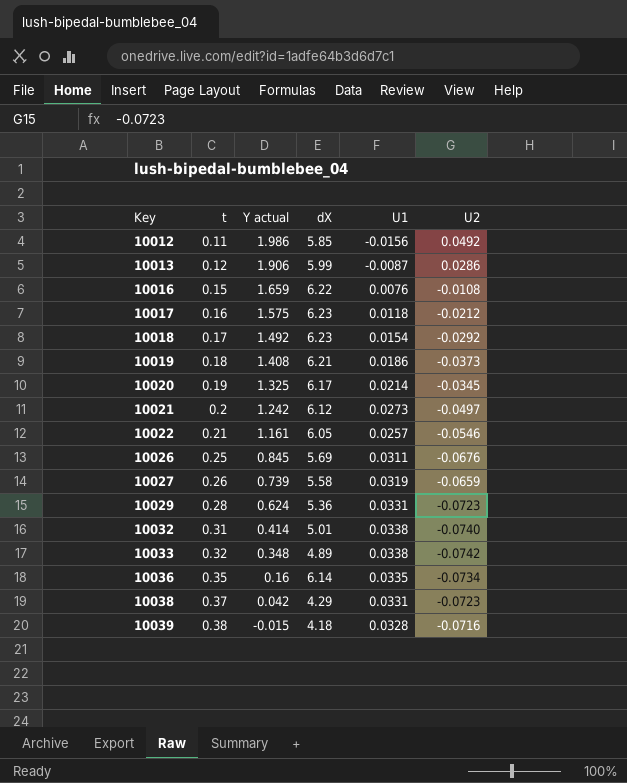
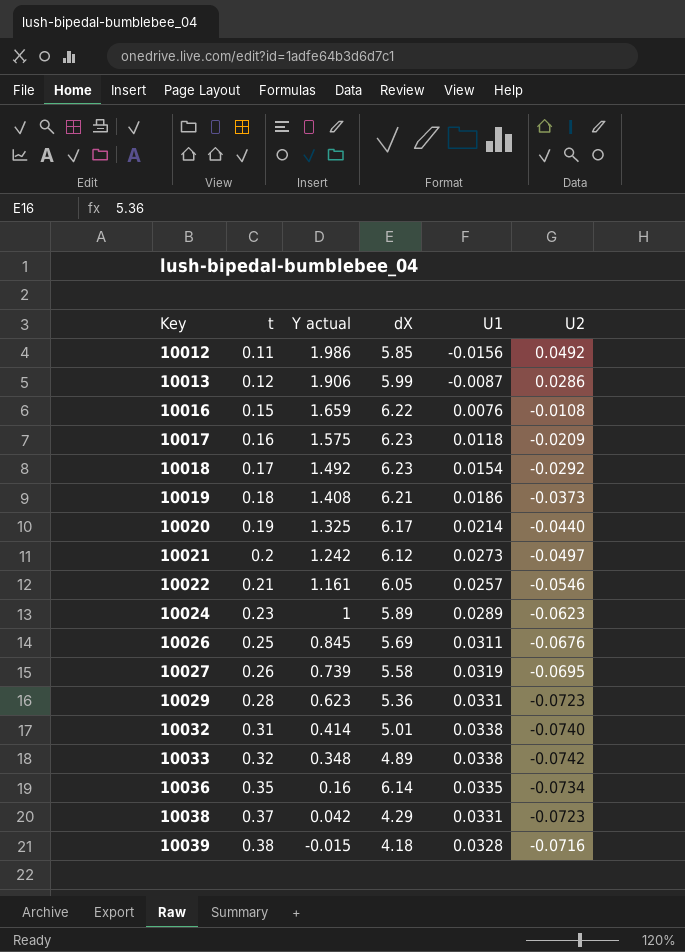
10017 | U2: -0.0212 -> -0.0209
10020 | U2: -0.0345 -> -0.0440
row 10024: none -> 0.23 | 1 | 5.89 | 0.0289 | -0.0623
10027 | U2: -0.0659 -> -0.0695
10029 | Y actual: 0.624 -> 0.623

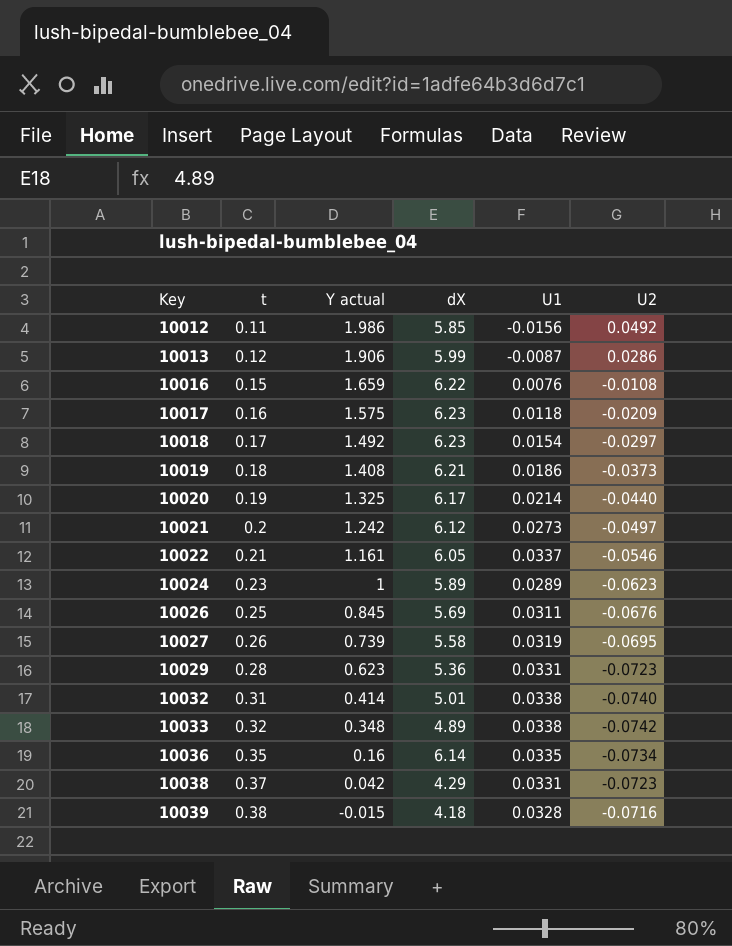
10018 | U2: -0.0292 -> -0.0297
10022 | U1: 0.0257 -> 0.0337

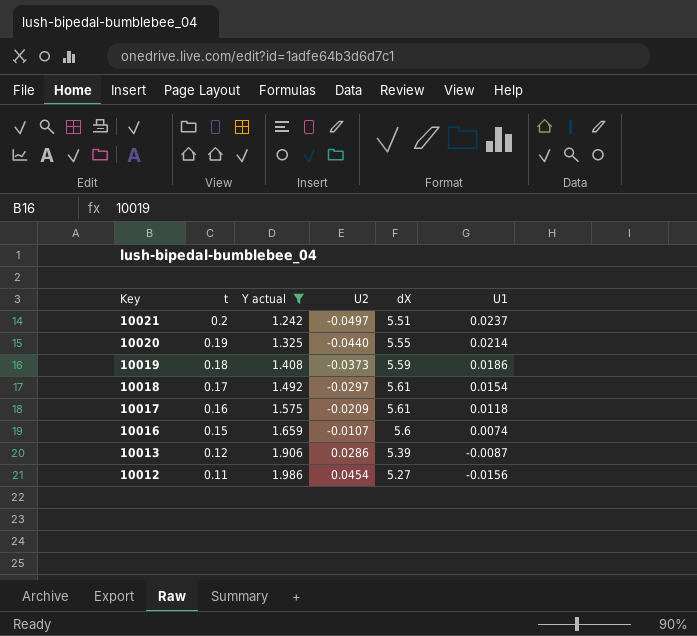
filter: none -> Y actual >= 1.242
row order: Key ascending -> Key descending
column U2 | position: 6 -> 4
10021 | dX: 6.12 -> 5.51
10021 | U1: 0.0273 -> 0.0237
10020 | dX: 6.17 -> 5.55
10019 | dX: 6.21 -> 5.59
10018 | dX: 6.23 -> 5.61
10017 | dX: 6.23 -> 5.61
10016 | U2: -0.0108 -> -0.0107
10016 | dX: 6.22 -> 5.6
10016 | U1: 0.0076 -> 0.0074
10013 | dX: 5.99 -> 5.39
10012 | U2: 0.0492 -> 0.0454
10012 | dX: 5.85 -> 5.27

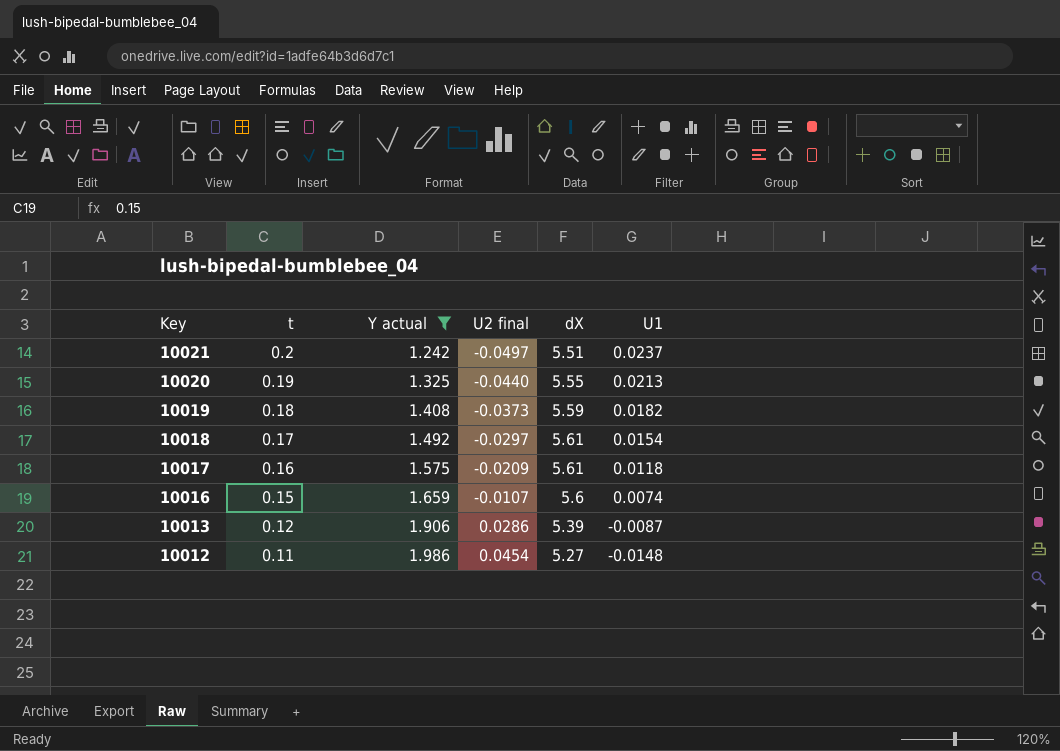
column name: U2 -> U2 final
10020 | U1: 0.0214 -> 0.0213
10019 | U1: 0.0186 -> 0.0182
10012 | U1: -0.0156 -> -0.0148

